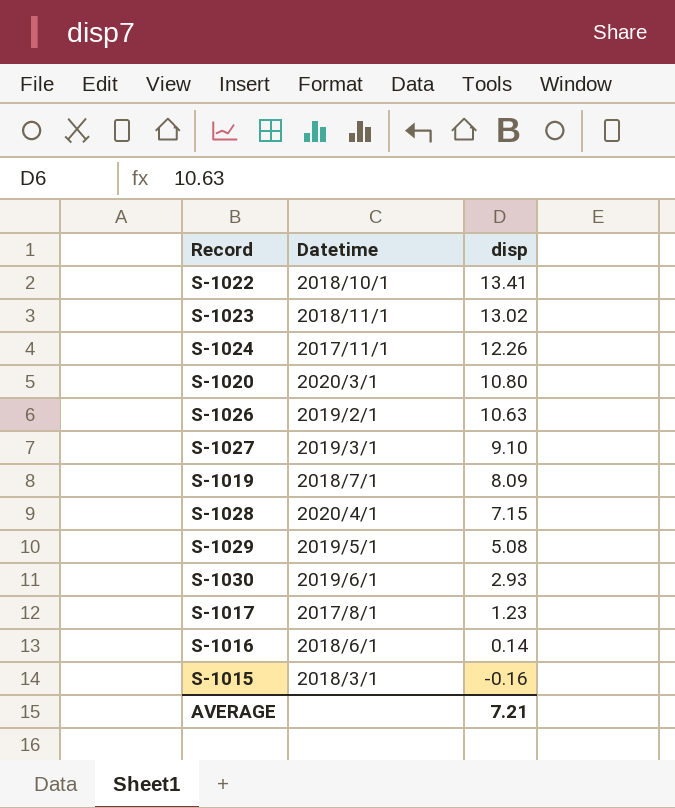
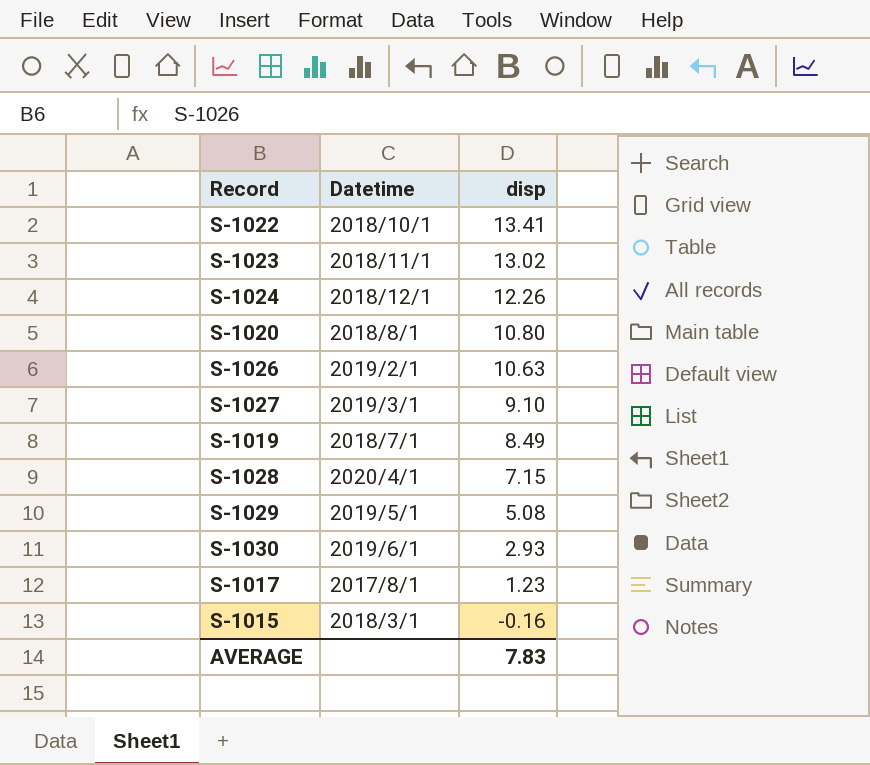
row S-1016: 2018/6/1 | 0.14 -> none
S-1024 | Datetime: 2017/11/1 -> 2018/12/1
S-1020 | Datetime: 2020/3/1 -> 2018/8/1
S-1019 | disp: 8.09 -> 8.49
AVERAGE | disp: 7.21 -> 7.83

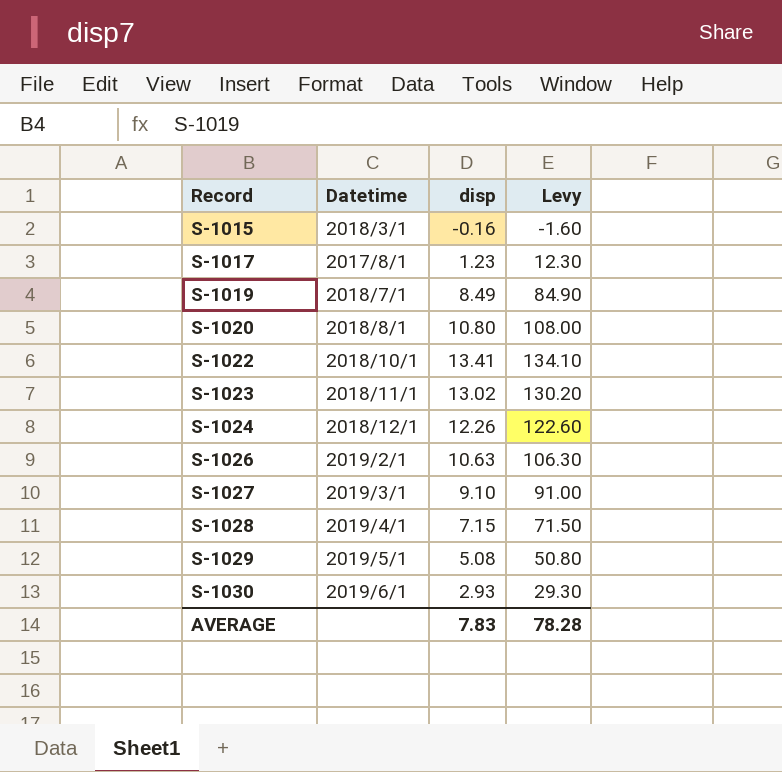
row order: disp descending -> Record ascending
column Levy | formula: none -> [disp] * 10
S-1028 | Datetime: 2020/4/1 -> 2019/4/1

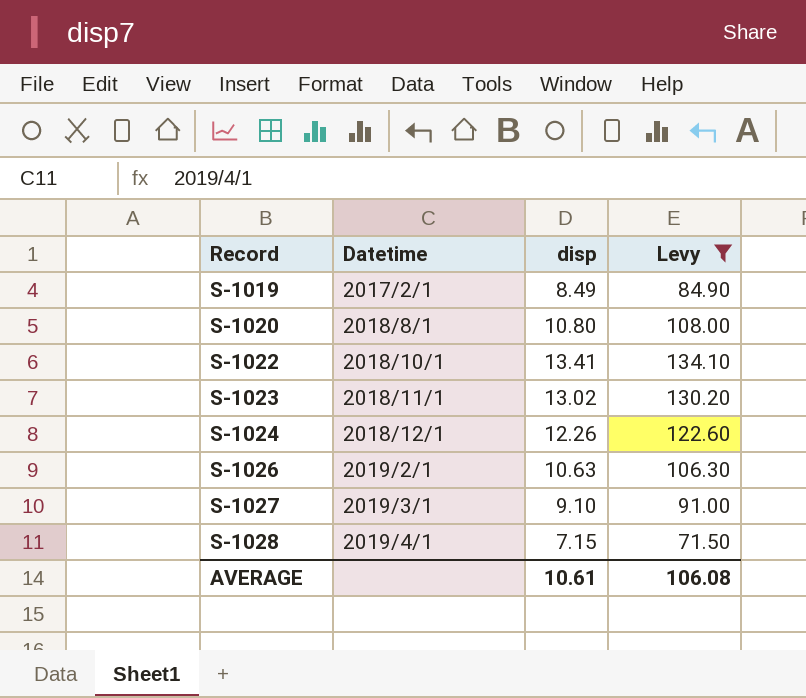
filter: none -> Levy >= 71.50
S-1019 | Datetime: 2018/7/1 -> 2017/2/1
AVERAGE | disp: 7.83 -> 10.61
AVERAGE | Levy: 78.28 -> 106.08

